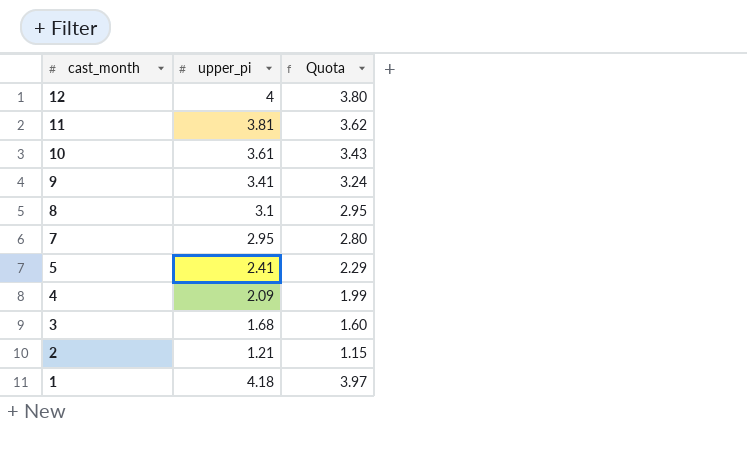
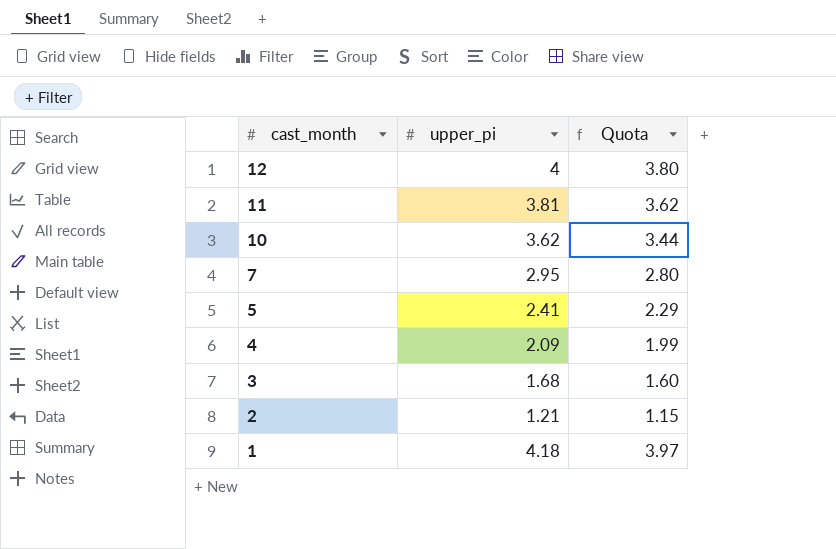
row 9: 3.41 | 3.24 -> none
row 8: 3.1 | 2.95 -> none
10 | upper_pi: 3.61 -> 3.62
10 | Quota: 3.43 -> 3.44

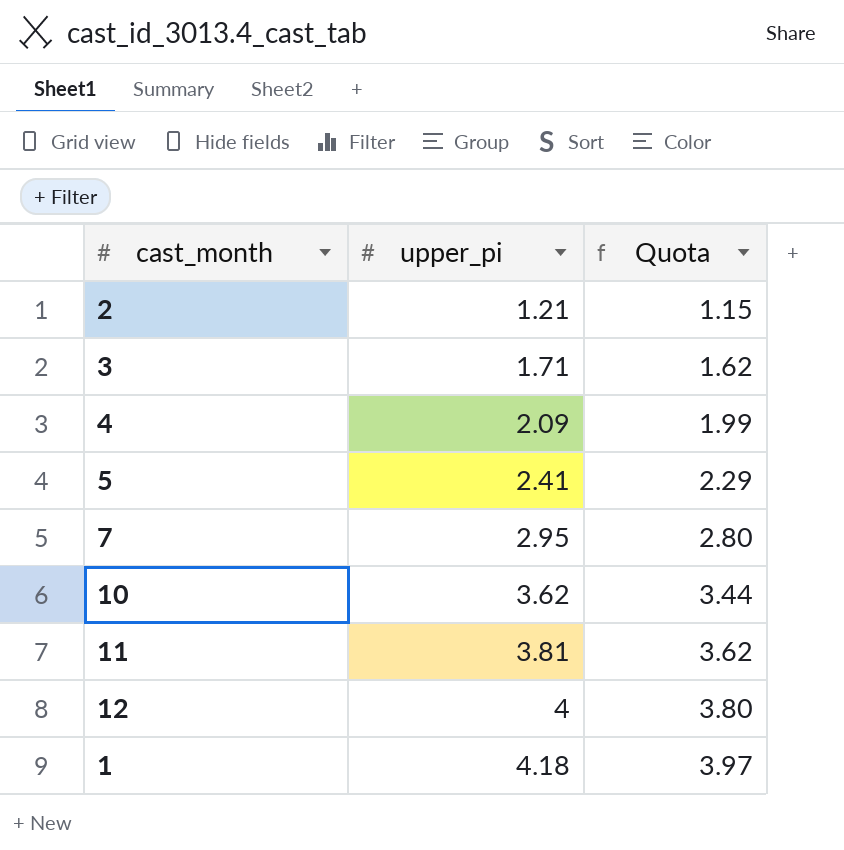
row order: cast_month descending -> upper_pi ascending
3 | upper_pi: 1.68 -> 1.71
3 | Quota: 1.60 -> 1.62

